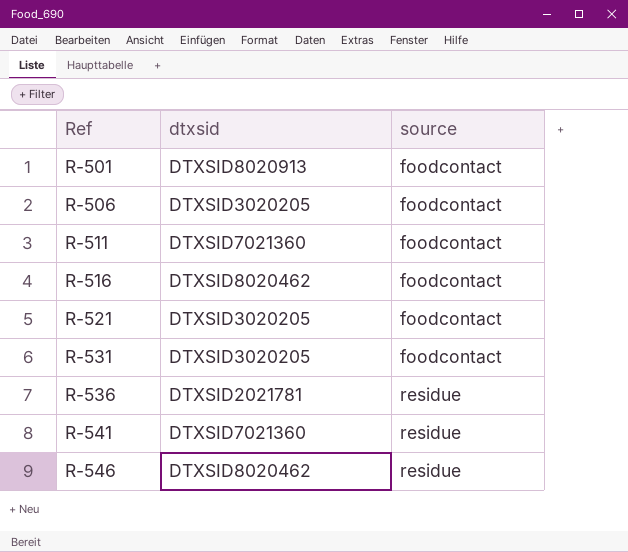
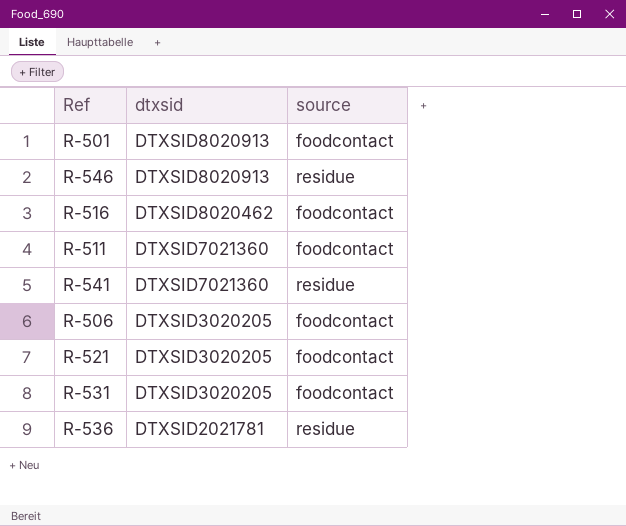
row order: Ref ascending -> dtxsid descending
R-546 | dtxsid: DTXSID8020462 -> DTXSID8020913

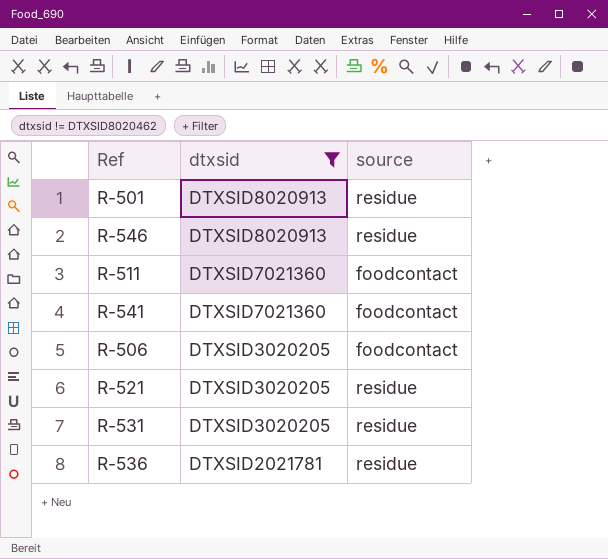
filter: none -> dtxsid != DTXSID8020462
R-501 | source: foodcontact -> residue
R-541 | source: residue -> foodcontact
R-521 | source: foodcontact -> residue
R-531 | source: foodcontact -> residue

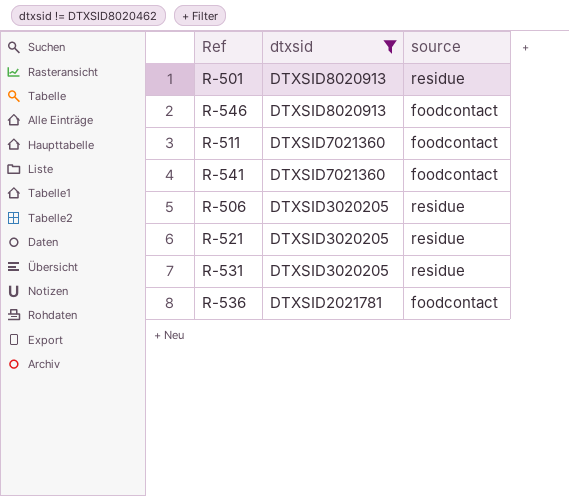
R-546 | source: residue -> foodcontact
R-506 | source: foodcontact -> residue
R-536 | source: residue -> foodcontact

